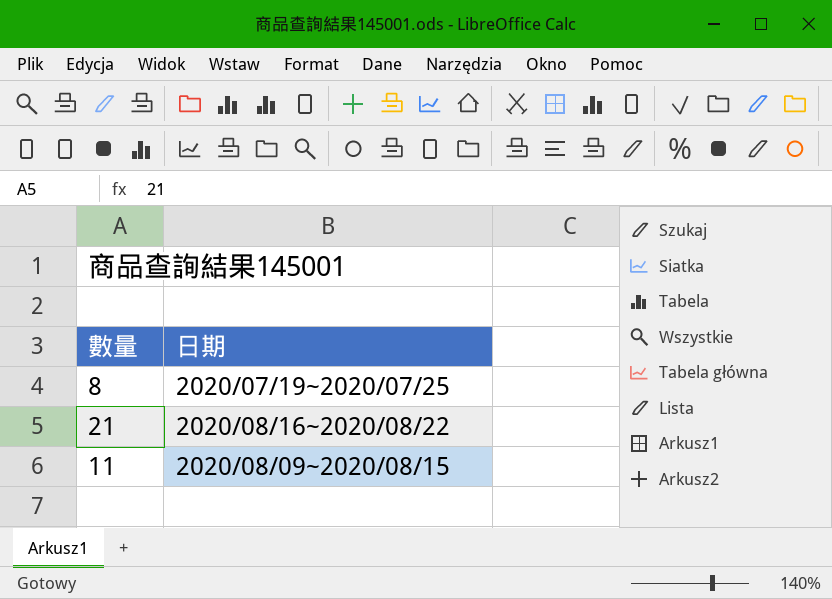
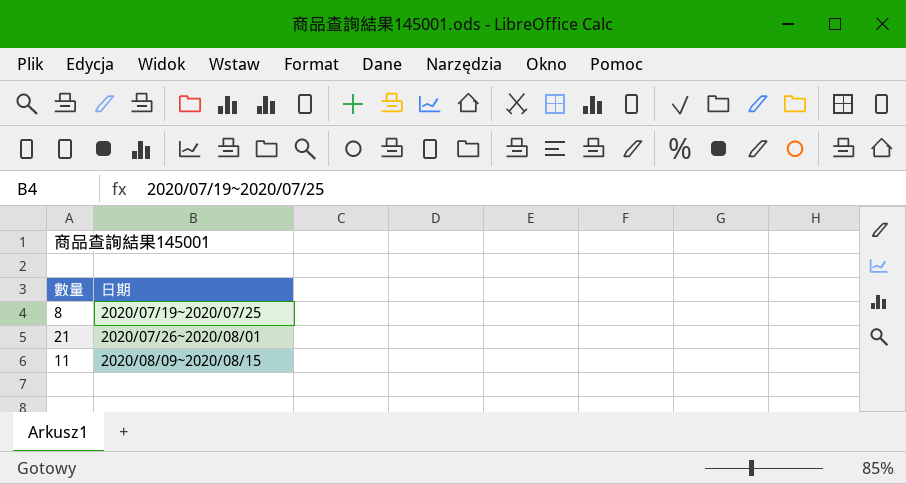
21 | 日期: 2020/08/16~2020/08/22 -> 2020/07/26~2020/08/01

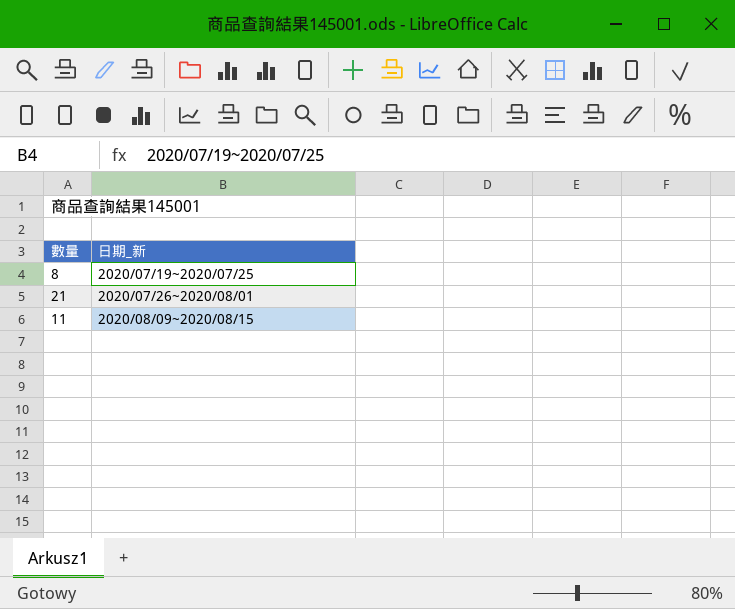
column name: 日期 -> 日期_新

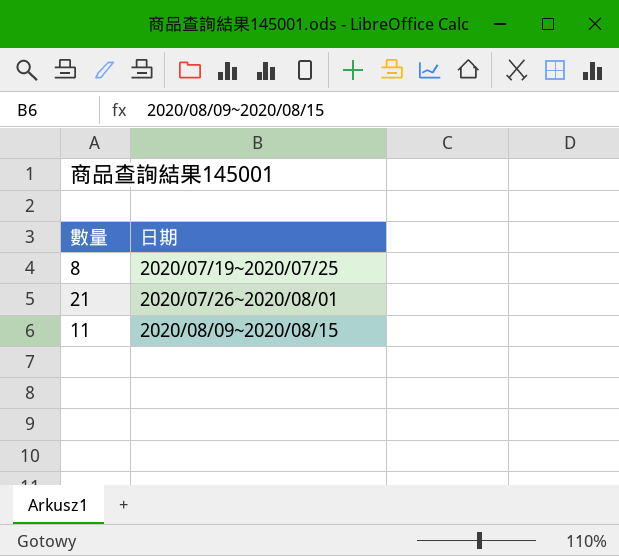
column name: 日期_新 -> 日期

